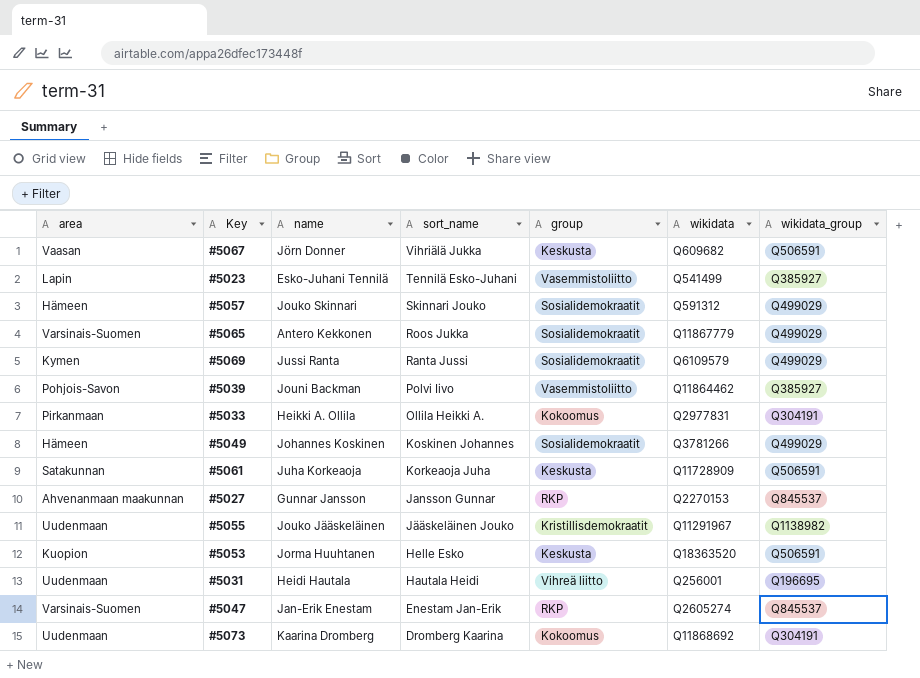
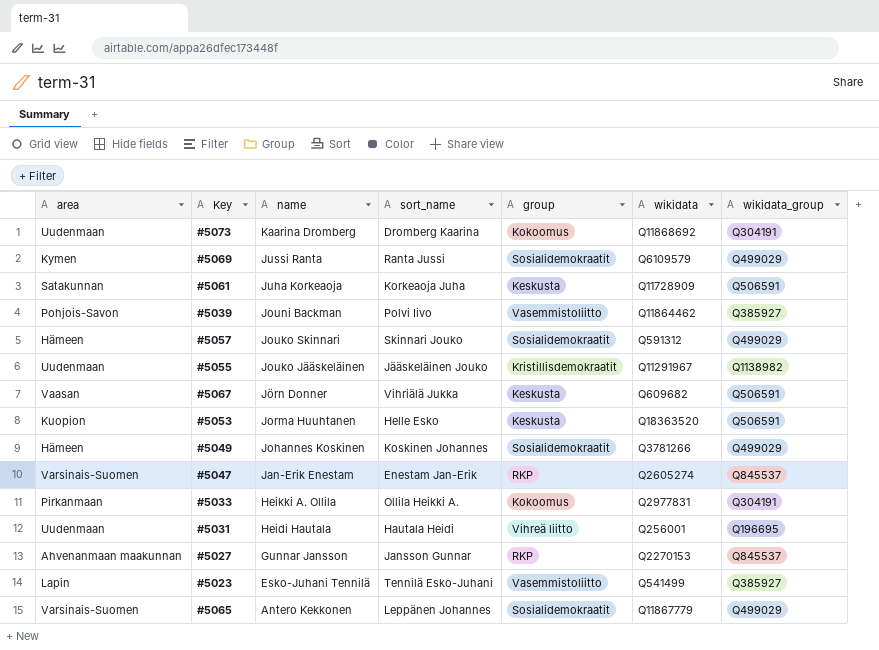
row order: sort_name descending -> name descending
#5065 | sort_name: Roos Jukka -> Leppänen Johannes

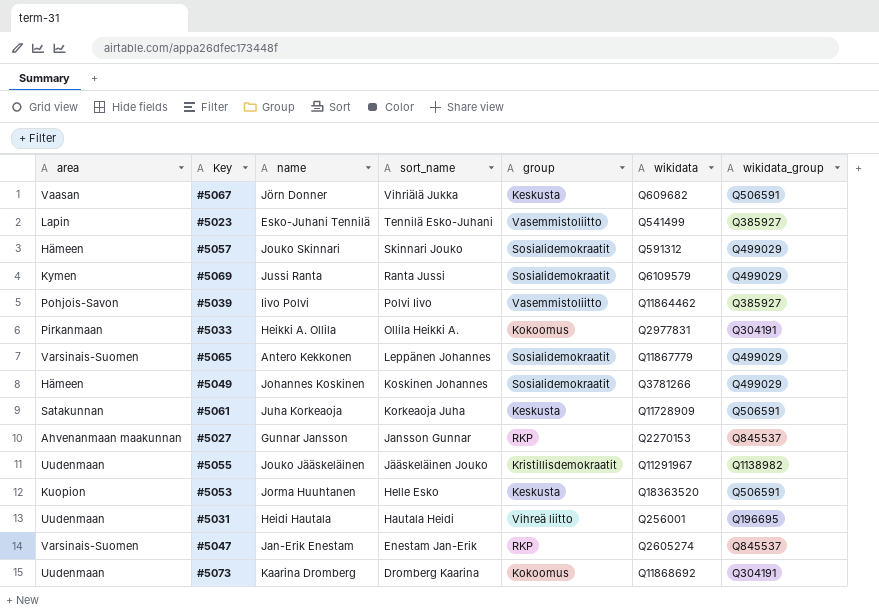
row order: name descending -> sort_name descending
#5039 | name: Jouni Backman -> Iivo Polvi

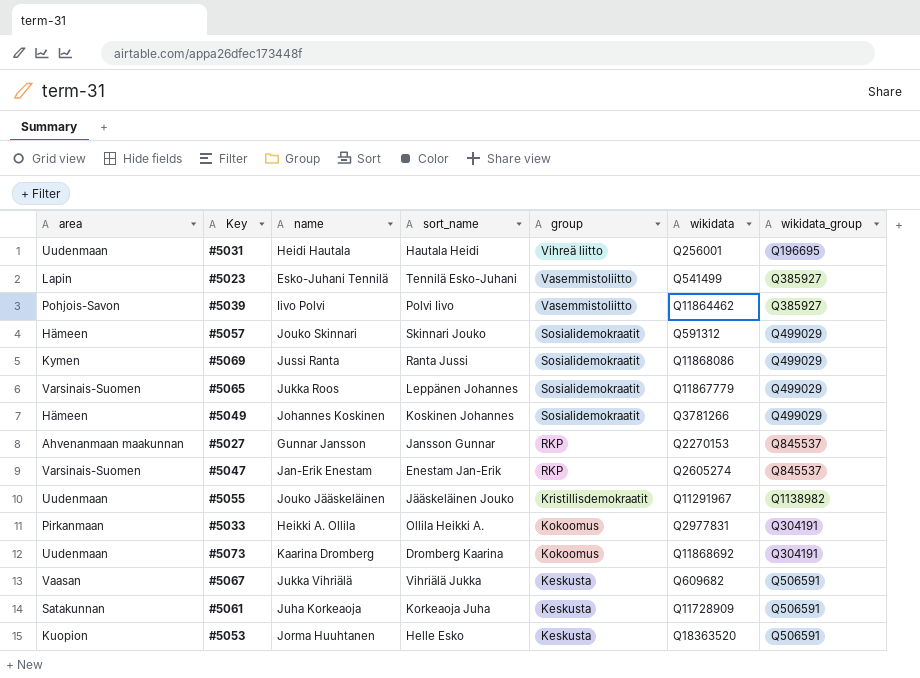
row order: sort_name descending -> group descending
#5069 | wikidata: Q6109579 -> Q11868086
#5065 | name: Antero Kekkonen -> Jukka Roos
#5067 | name: Jörn Donner -> Jukka Vihriälä

